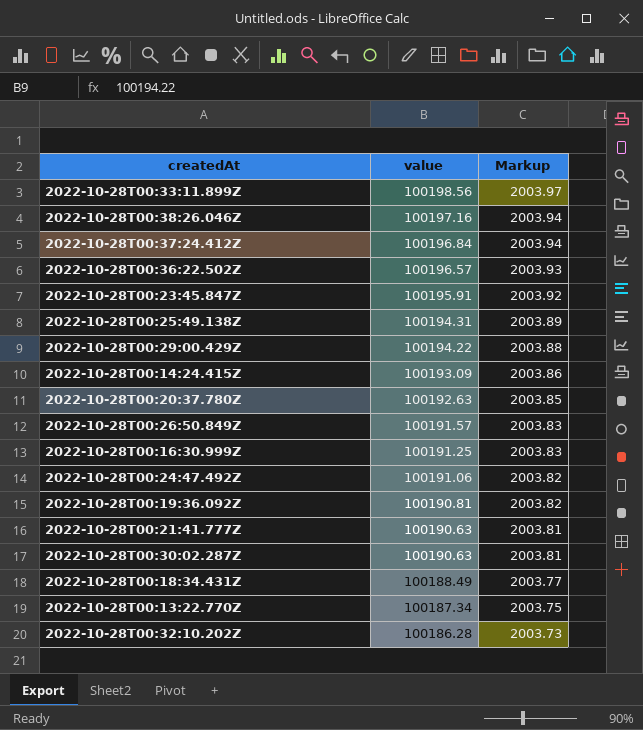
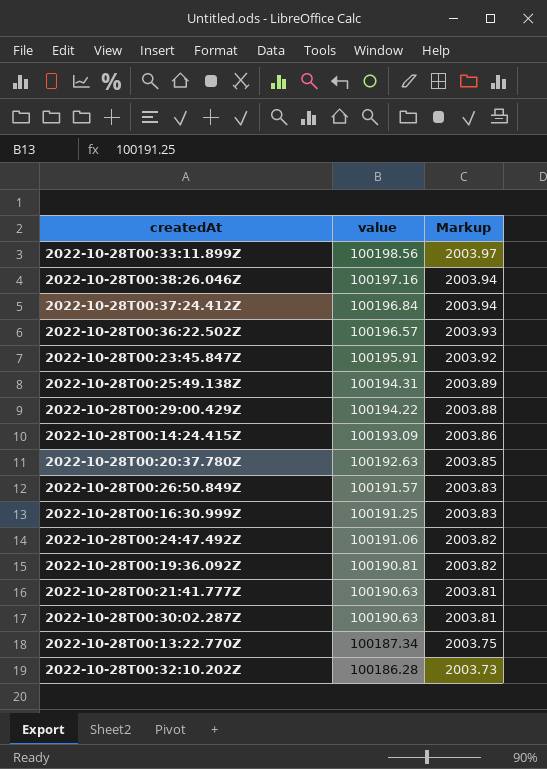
row 2022-10-28T00:18:34.431Z: 100188.49 | 2003.77 -> none

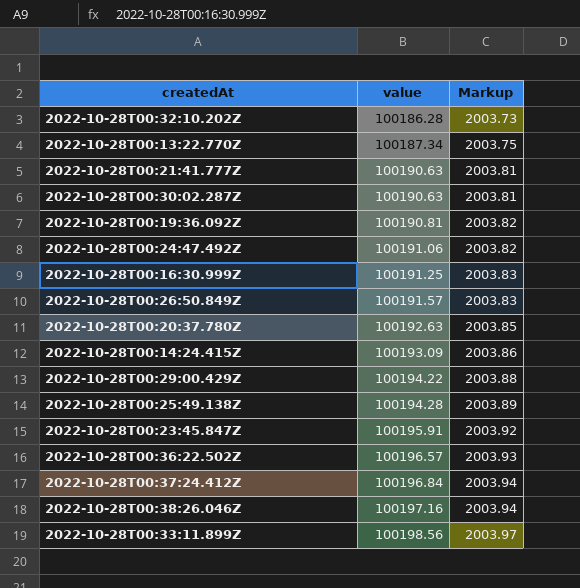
row order: value descending -> value ascending
2022-10-28T00:25:49.138Z | value: 100194.31 -> 100194.28

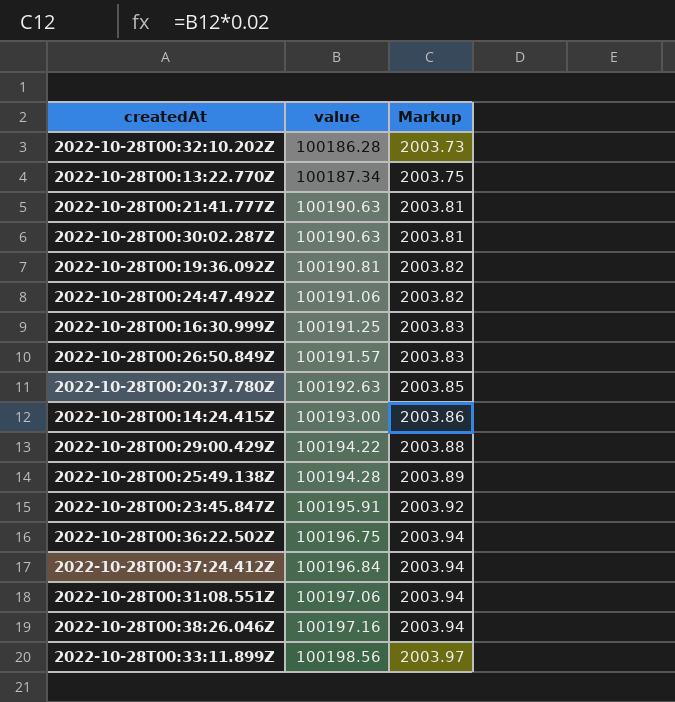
2022-10-28T00:14:24.415Z | value: 100193.09 -> 100193.00
2022-10-28T00:36:22.502Z | value: 100196.57 -> 100196.75
2022-10-28T00:36:22.502Z | Markup: 2003.93 -> 2003.94
row 2022-10-28T00:31:08.551Z: none -> 100197.06 | 2003.94

